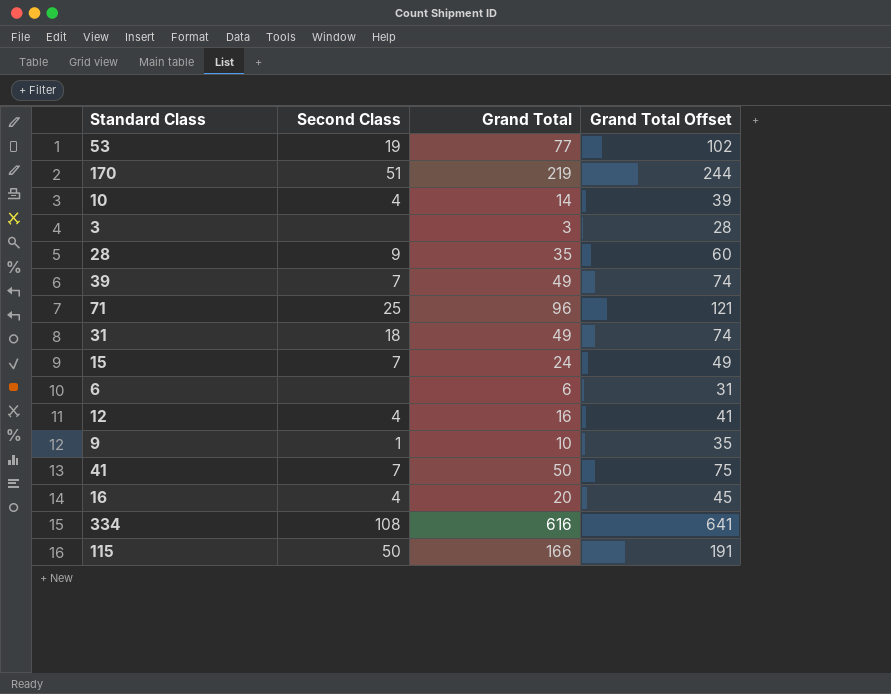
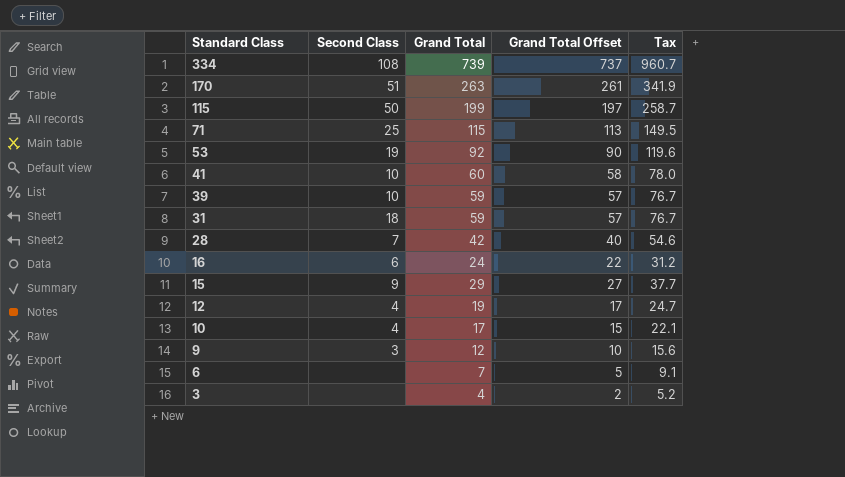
row order: none -> Standard Class descending
column Grand Total Offset | formula: [Grand Total] + 25 -> [Grand Total] - 2
column Tax | formula: none -> [Grand Total] * 1.3
334 | Grand Total: 616 -> 739
170 | Grand Total: 219 -> 263
115 | Grand Total: 166 -> 199
71 | Grand Total: 96 -> 115
53 | Grand Total: 77 -> 92
41 | Second Class: 7 -> 10
41 | Grand Total: 50 -> 60
39 | Second Class: 7 -> 10
39 | Grand Total: 49 -> 59
31 | Grand Total: 49 -> 59
28 | Second Class: 9 -> 7
28 | Grand Total: 35 -> 42
16 | Second Class: 4 -> 6
16 | Grand Total: 20 -> 24
15 | Second Class: 7 -> 9
15 | Grand Total: 24 -> 29
12 | Grand Total: 16 -> 19
10 | Grand Total: 14 -> 17
9 | Second Class: 1 -> 3
9 | Grand Total: 10 -> 12
6 | Grand Total: 6 -> 7
3 | Grand Total: 3 -> 4

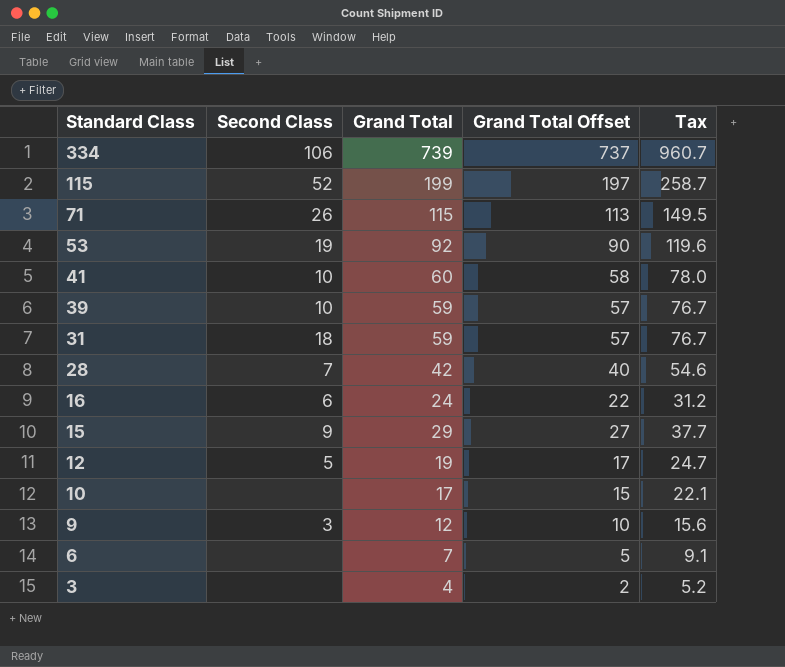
row 170: 51 | 263 | 261 | 341.9 -> none
334 | Second Class: 108 -> 106
115 | Second Class: 50 -> 52
71 | Second Class: 25 -> 26
12 | Second Class: 4 -> 5
10 | Second Class: 4 -> none

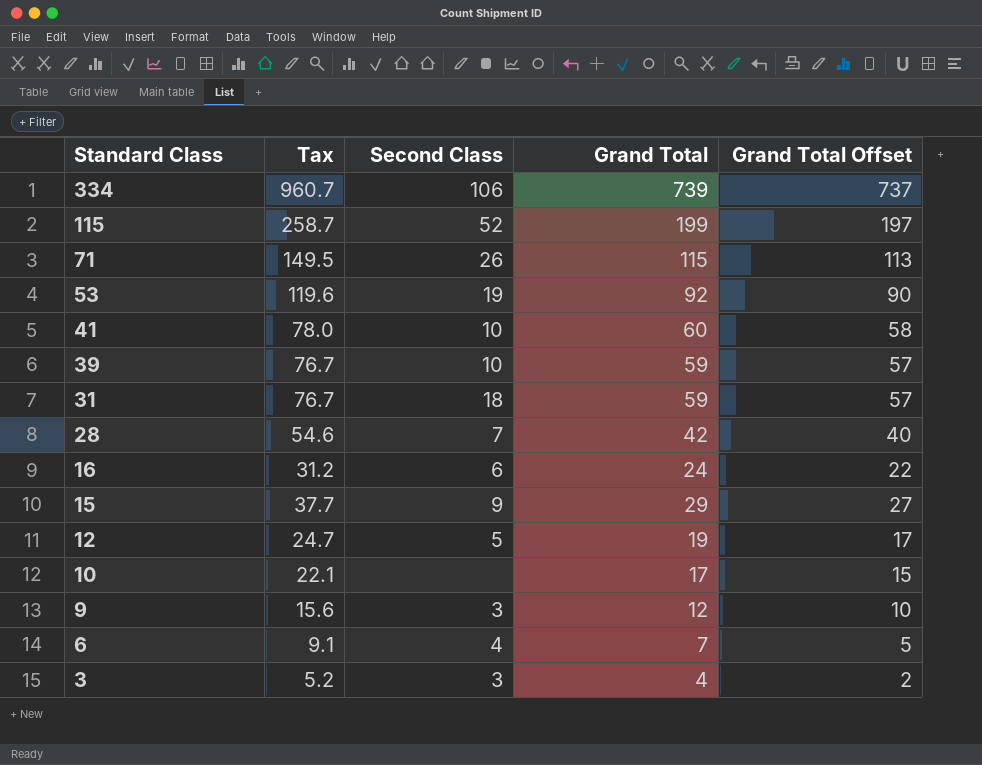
column Tax | position: 5 -> 2
6 | Second Class: none -> 4
3 | Second Class: none -> 3

